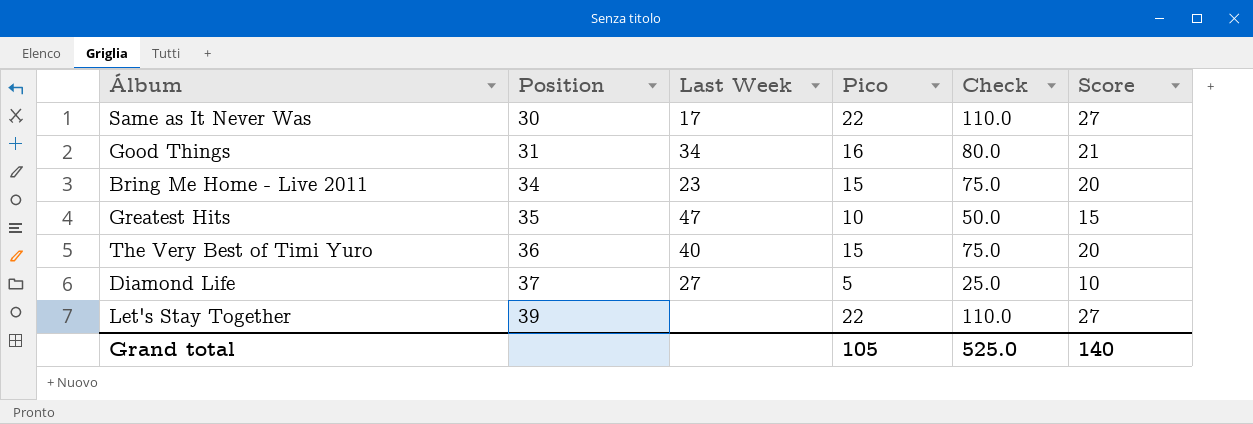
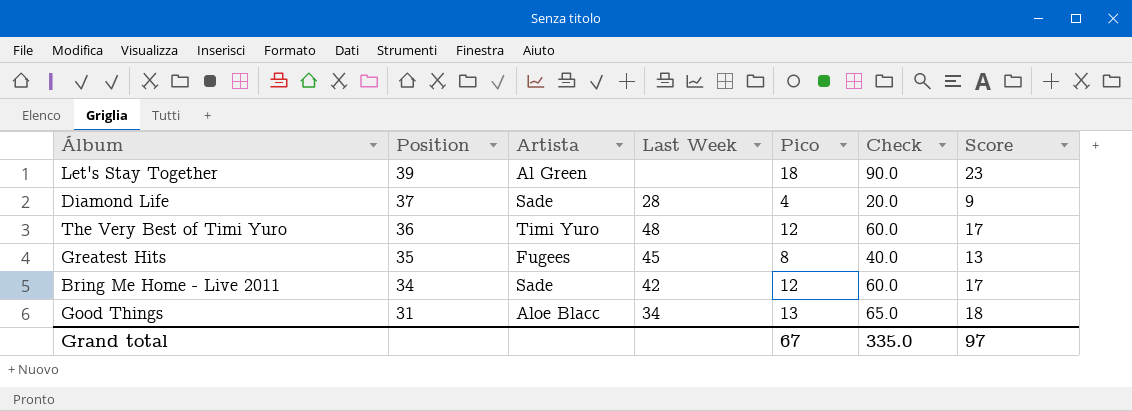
row order: Position ascending -> Position descending
column Artista | position: none -> 3
row Same as It Never Was: 30 | 17 | 22 | 110.0 | 27 -> none
Let's Stay Together | Pico: 22 -> 18
Let's Stay Together | Check: 110.0 -> 90.0
Let's Stay Together | Score: 27 -> 23
Diamond Life | Last Week: 27 -> 28
Diamond Life | Pico: 5 -> 4
Diamond Life | Check: 25.0 -> 20.0
Diamond Life | Score: 10 -> 9
The Very Best of Timi Yuro | Last Week: 40 -> 48
The Very Best of Timi Yuro | Pico: 15 -> 12
The Very Best of Timi Yuro | Check: 75.0 -> 60.0
The Very Best of Timi Yuro | Score: 20 -> 17
Greatest Hits | Last Week: 47 -> 45
Greatest Hits | Pico: 10 -> 8
Greatest Hits | Check: 50.0 -> 40.0
Greatest Hits | Score: 15 -> 13
Bring Me Home - Live 2011 | Last Week: 23 -> 42
Bring Me Home - Live 2011 | Pico: 15 -> 12
Bring Me Home - Live 2011 | Check: 75.0 -> 60.0
Bring Me Home - Live 2011 | Score: 20 -> 17
Good Things | Pico: 16 -> 13
Good Things | Check: 80.0 -> 65.0
Good Things | Score: 21 -> 18
Grand total | Pico: 105 -> 67
Grand total | Check: 525.0 -> 335.0
Grand total | Score: 140 -> 97

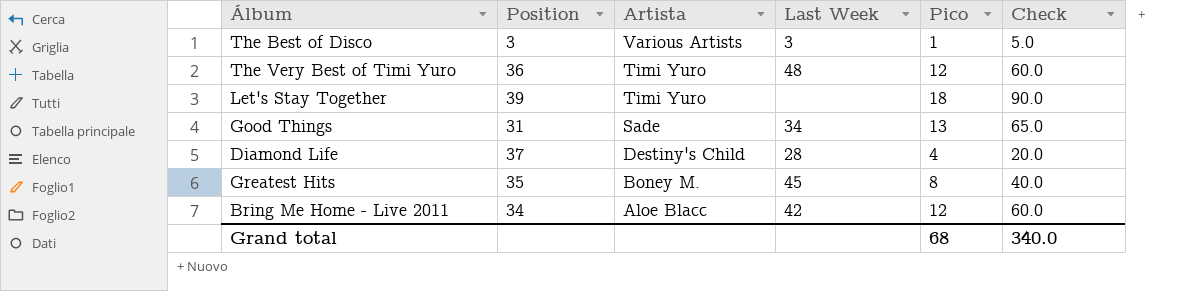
row order: Position descending -> Artista descending
column Score | formula: [Pico] + 5 -> none
row The Best of Disco: none -> 3 | Various Artists | 3 | 1 | 5.0
Let's Stay Together | Artista: Al Green -> Timi Yuro
Good Things | Artista: Aloe Blacc -> Sade
Diamond Life | Artista: Sade -> Destiny's Child
Greatest Hits | Artista: Fugees -> Boney M.
Bring Me Home - Live 2011 | Artista: Sade -> Aloe Blacc
Grand total | Pico: 67 -> 68
Grand total | Check: 335.0 -> 340.0

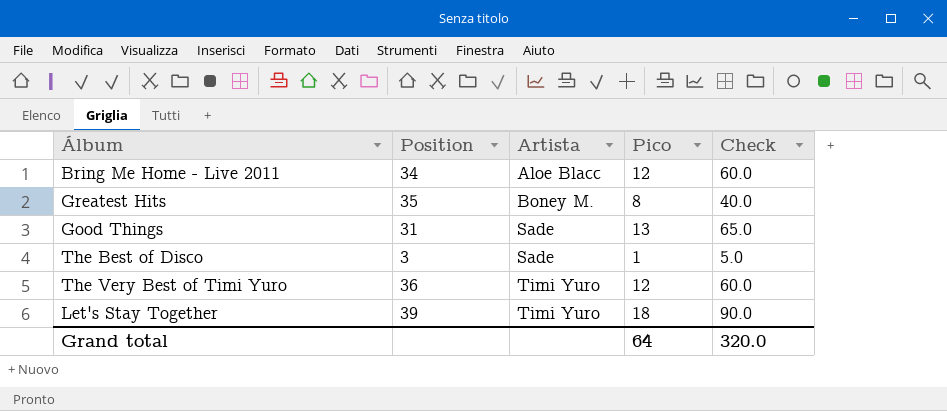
row order: Artista descending -> Artista ascending
column Last Week | position: 4 -> none
row Diamond Life: 37 | Destiny's Child | 28 | 4 | 20.0 -> none
The Best of Disco | Artista: Various Artists -> Sade
Grand total | Pico: 68 -> 64
Grand total | Check: 340.0 -> 320.0

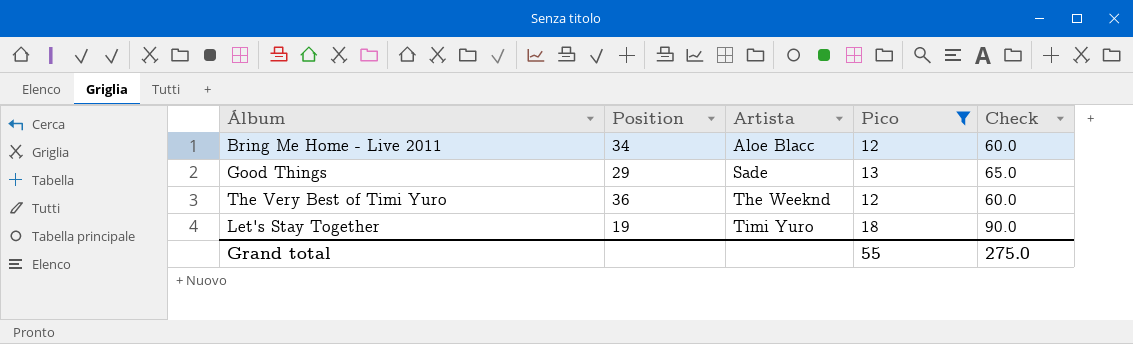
filter: none -> Pico >= 12
Good Things | Position: 31 -> 29
The Very Best of Timi Yuro | Artista: Timi Yuro -> The Weeknd
Let's Stay Together | Position: 39 -> 19
Grand total | Pico: 64 -> 55
Grand total | Check: 320.0 -> 275.0

